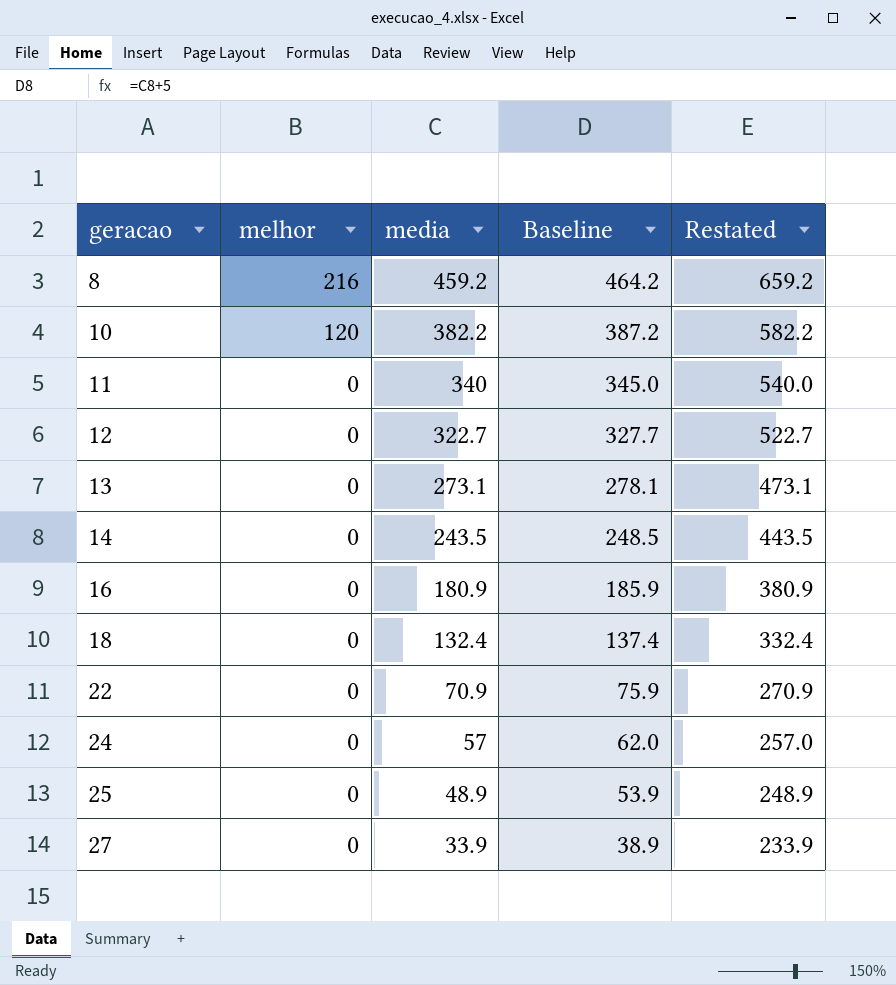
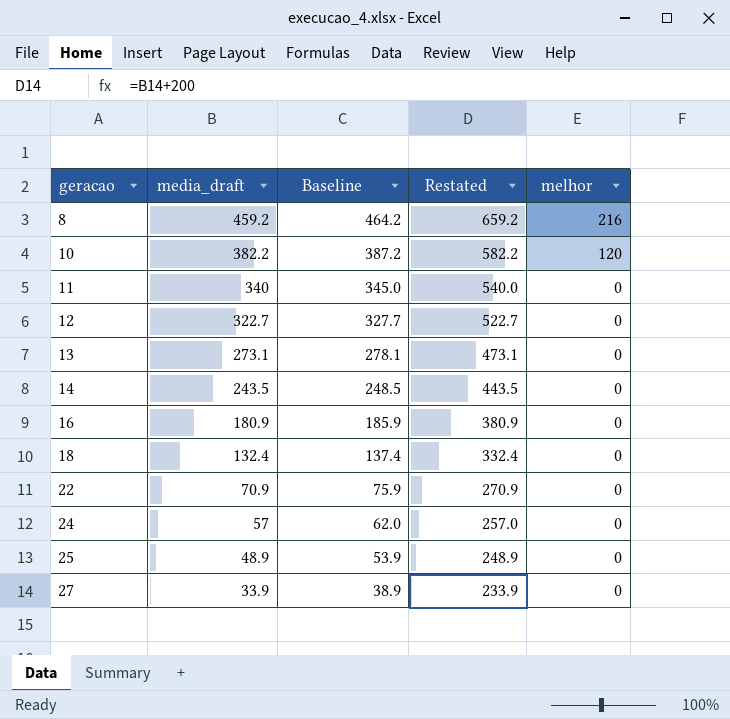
column name: media -> media_draft
column melhor | position: 2 -> 5

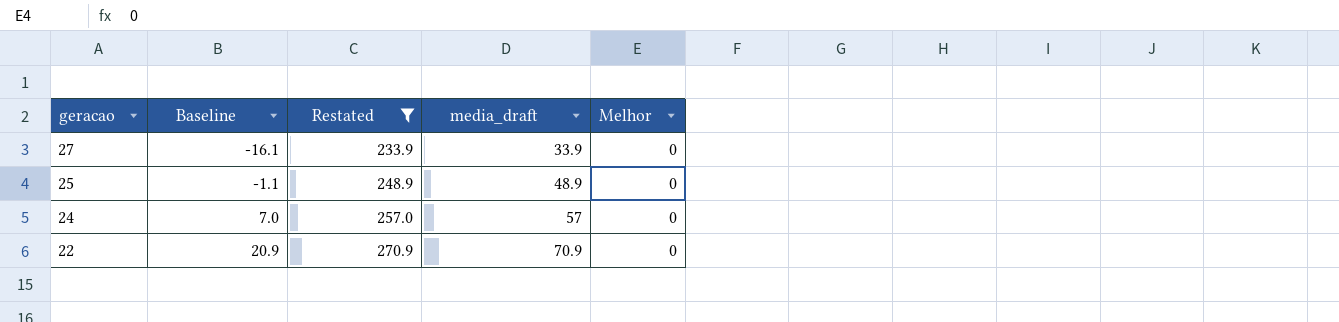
filter: none -> Restated <= 270.9
row order: geracao ascending -> geracao descending
column Baseline | formula: [media_draft] + 5 -> [media_draft] - 50
column media_draft | position: 2 -> 4
column name: melhor -> Melhor

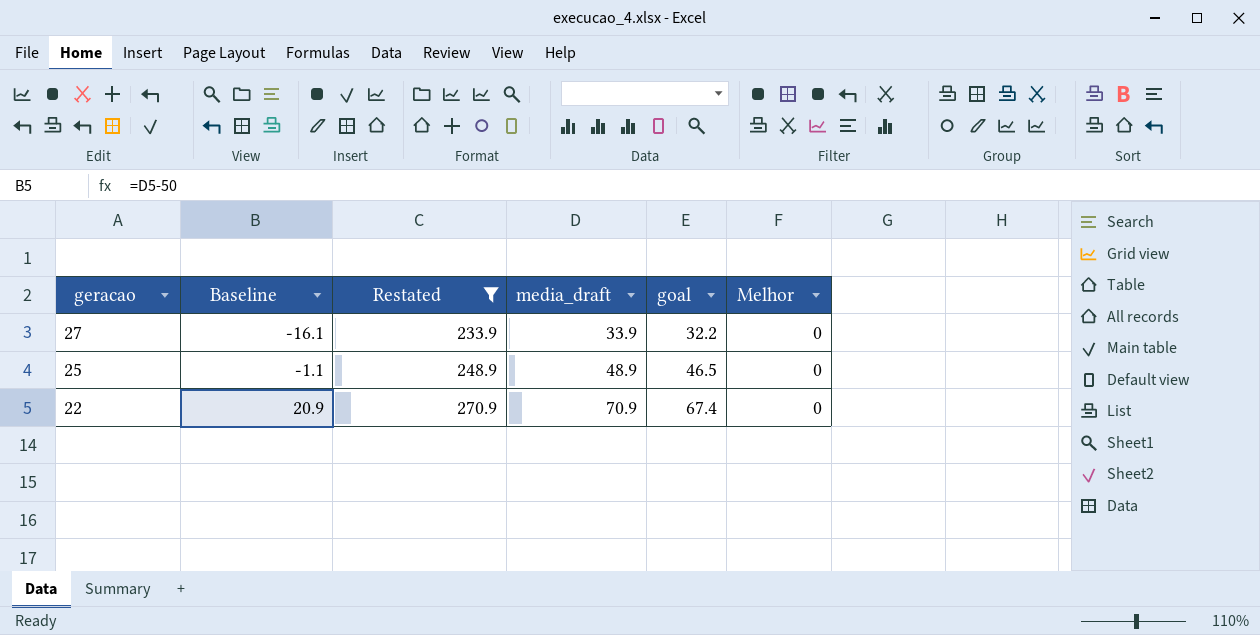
column goal | formula: none -> [media_draft] * 0.95
row 24: 7.0 | 257.0 | 57 | 0 -> none

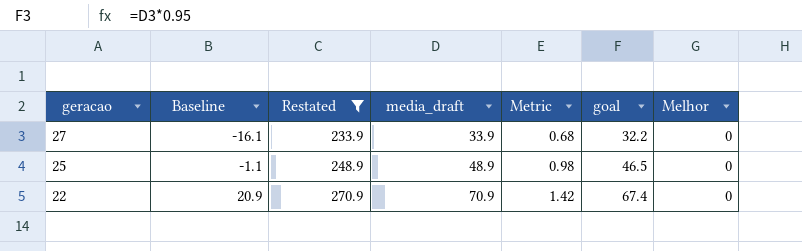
column Metric | formula: none -> [media_draft] * 0.02

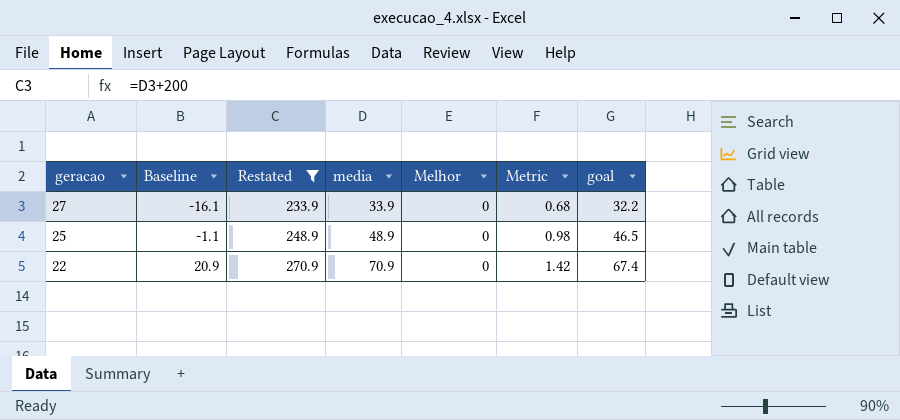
column name: media_draft -> media
column Melhor | position: 7 -> 5

